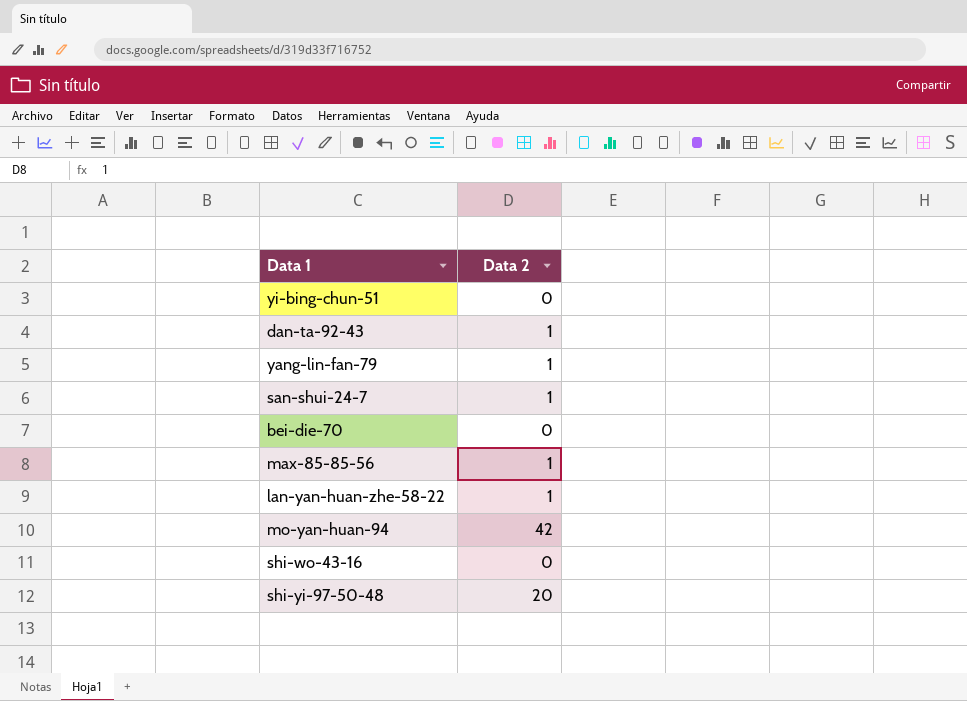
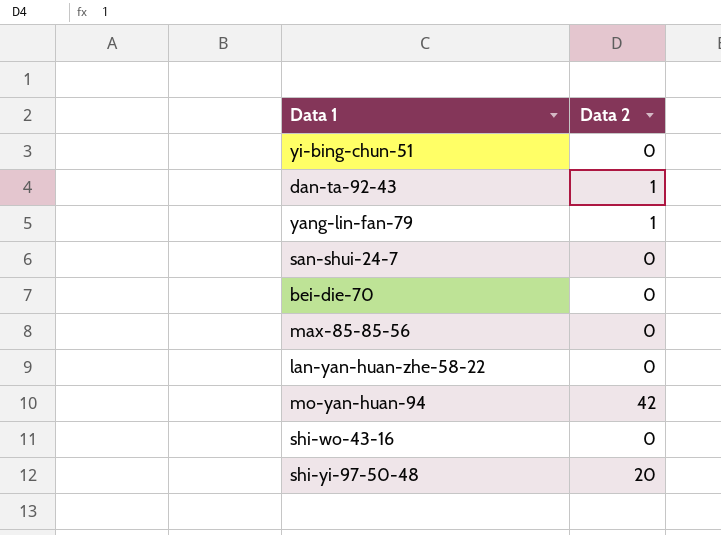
san-shui-24-7 | Data 2: 1 -> 0
max-85-85-56 | Data 2: 1 -> 0
lan-yan-huan-zhe-58-22 | Data 2: 1 -> 0

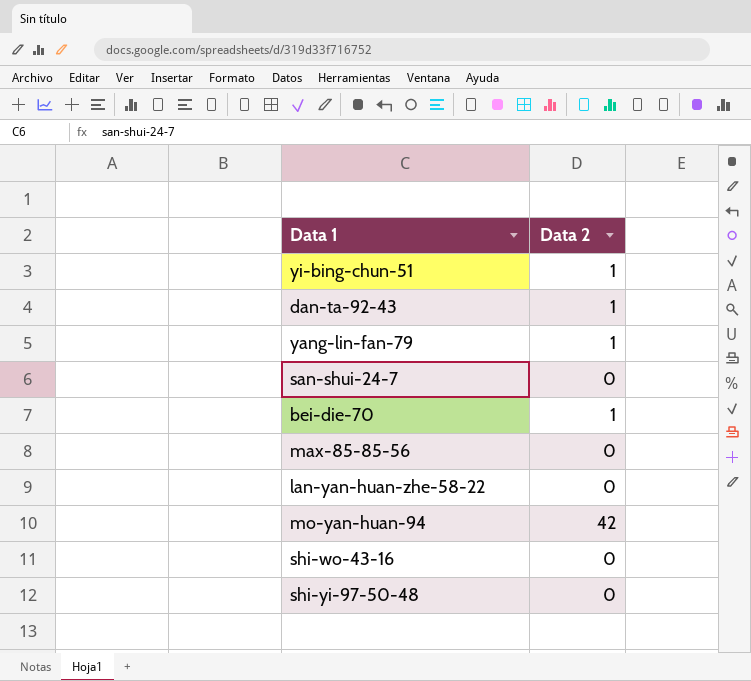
yi-bing-chun-51 | Data 2: 0 -> 1
bei-die-70 | Data 2: 0 -> 1
shi-yi-97-50-48 | Data 2: 20 -> 0

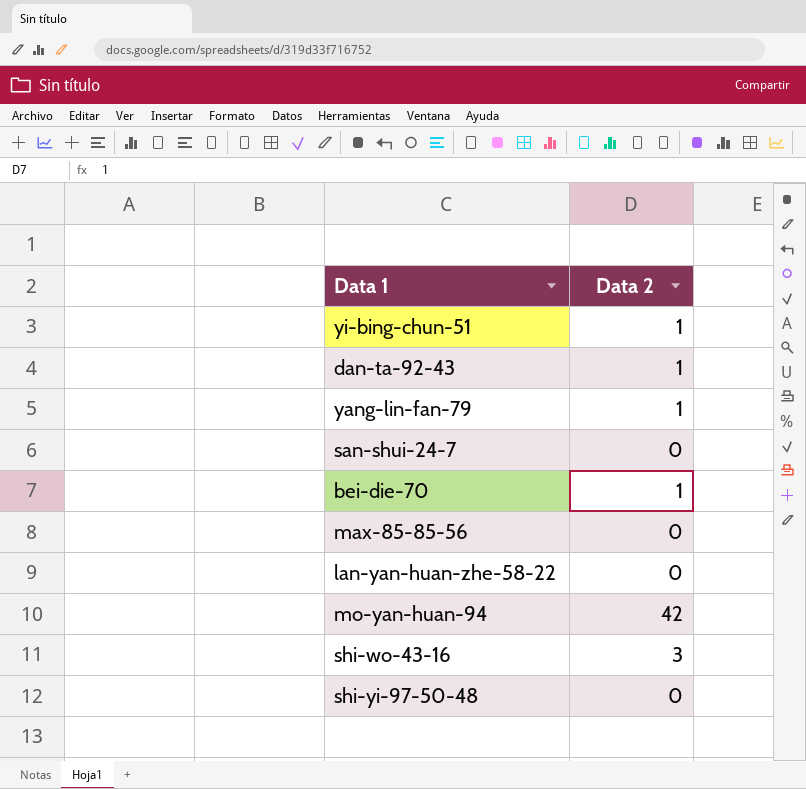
shi-wo-43-16 | Data 2: 0 -> 3

